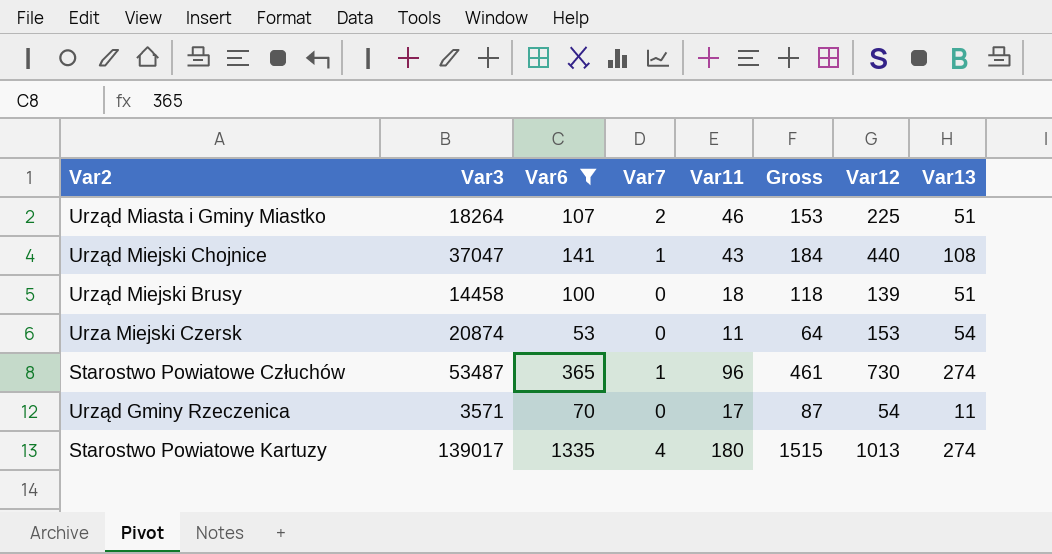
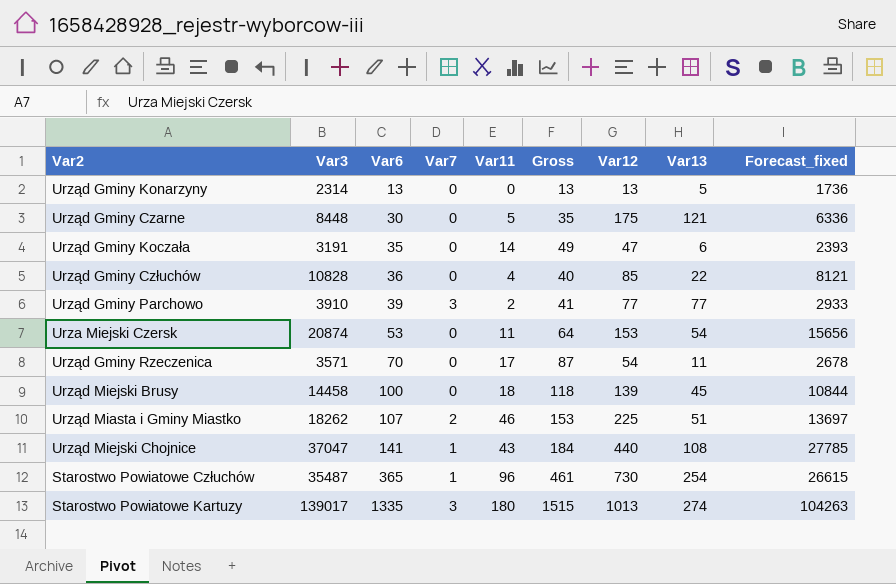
filter: Var6 >= 53 -> none
row order: none -> Var6 ascending
column Forecast_fixed | formula: none -> [Var3] * 0.75
Urząd Miejski Brusy | Var13: 51 -> 45
Urząd Miasta i Gminy Miastko | Var3: 18264 -> 18262
Starostwo Powiatowe Człuchów | Var3: 53487 -> 35487
Starostwo Powiatowe Człuchów | Var13: 274 -> 254
Starostwo Powiatowe Kartuzy | Var7: 4 -> 3

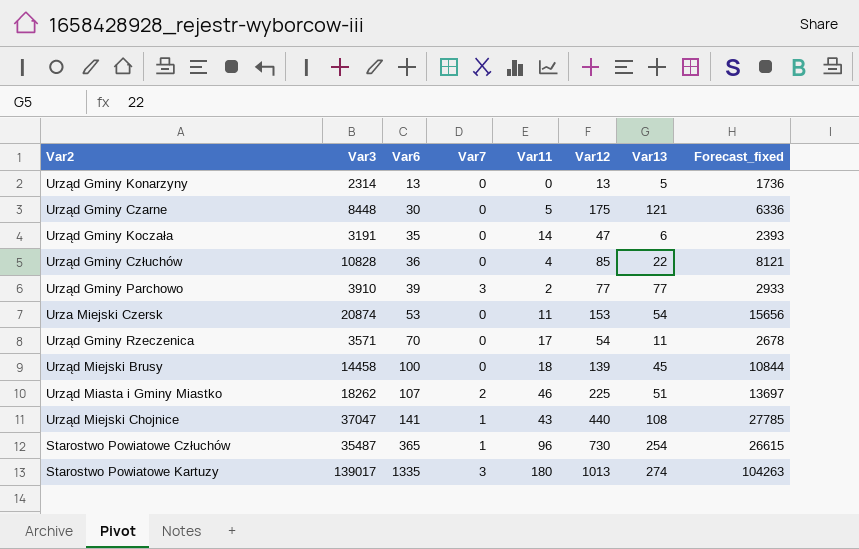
column Gross | formula: [Var6] + [Var11] -> none

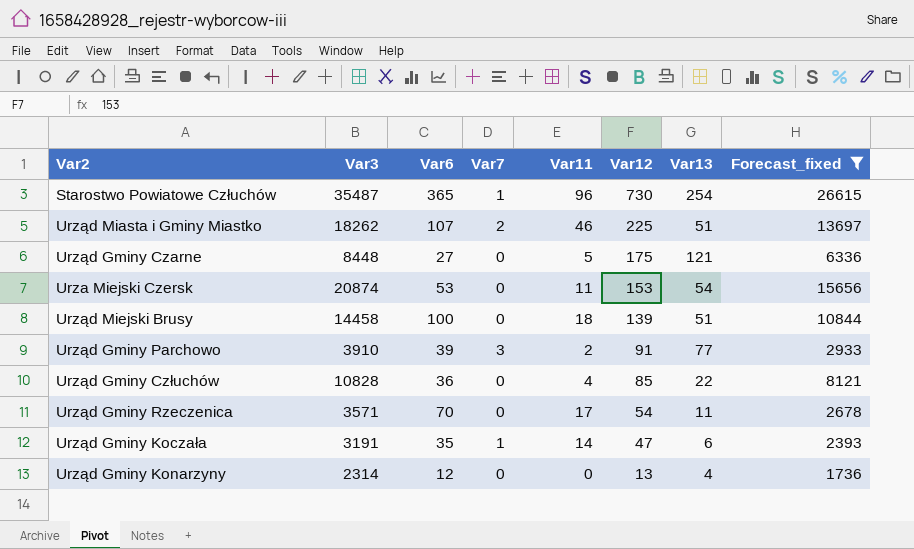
filter: none -> Forecast_fixed <= 26615
row order: Var6 ascending -> Var12 descending
Urząd Gminy Czarne | Var6: 30 -> 27
Urząd Miejski Brusy | Var13: 45 -> 51
Urząd Gminy Parchowo | Var12: 77 -> 91
Urząd Gminy Koczała | Var7: 0 -> 1
Urząd Gminy Konarzyny | Var6: 13 -> 12
Urząd Gminy Konarzyny | Var13: 5 -> 4

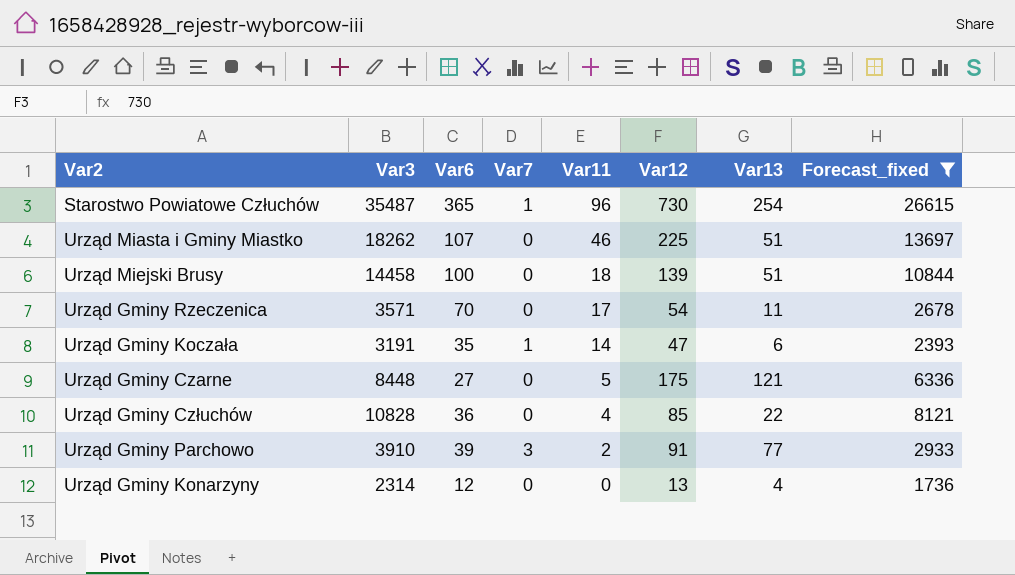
row order: Var12 descending -> Var11 descending
row Urza Miejski Czersk: 20874 | 53 | 0 | 11 | 153 | 54 | 15656 -> none
Urząd Miasta i Gminy Miastko | Var7: 2 -> 0

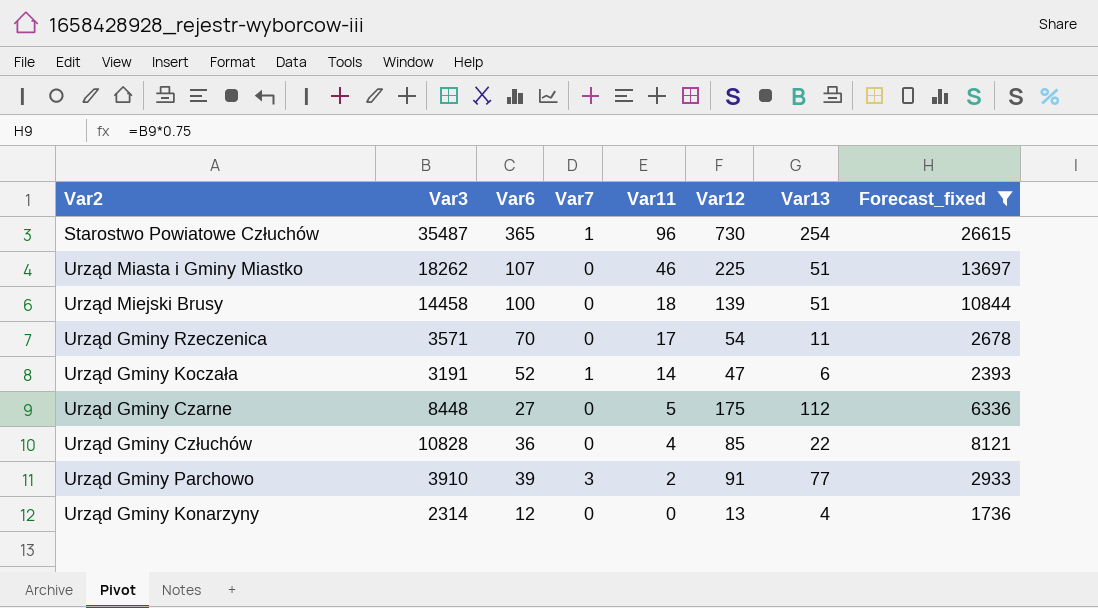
Urząd Gminy Koczała | Var6: 35 -> 52
Urząd Gminy Czarne | Var13: 121 -> 112

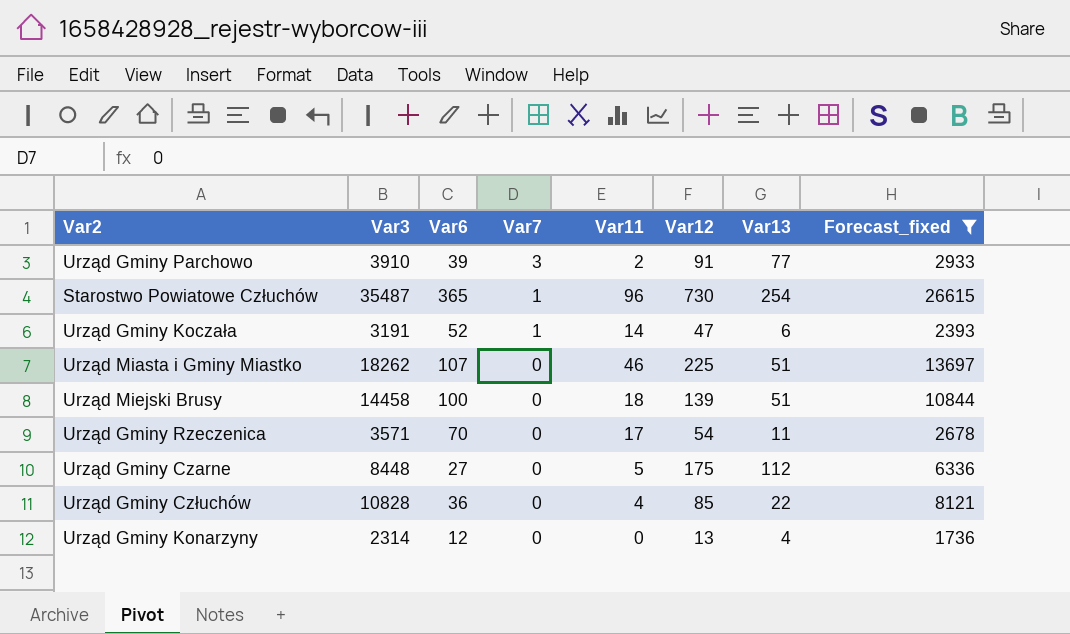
row order: Var11 descending -> Var7 descending

